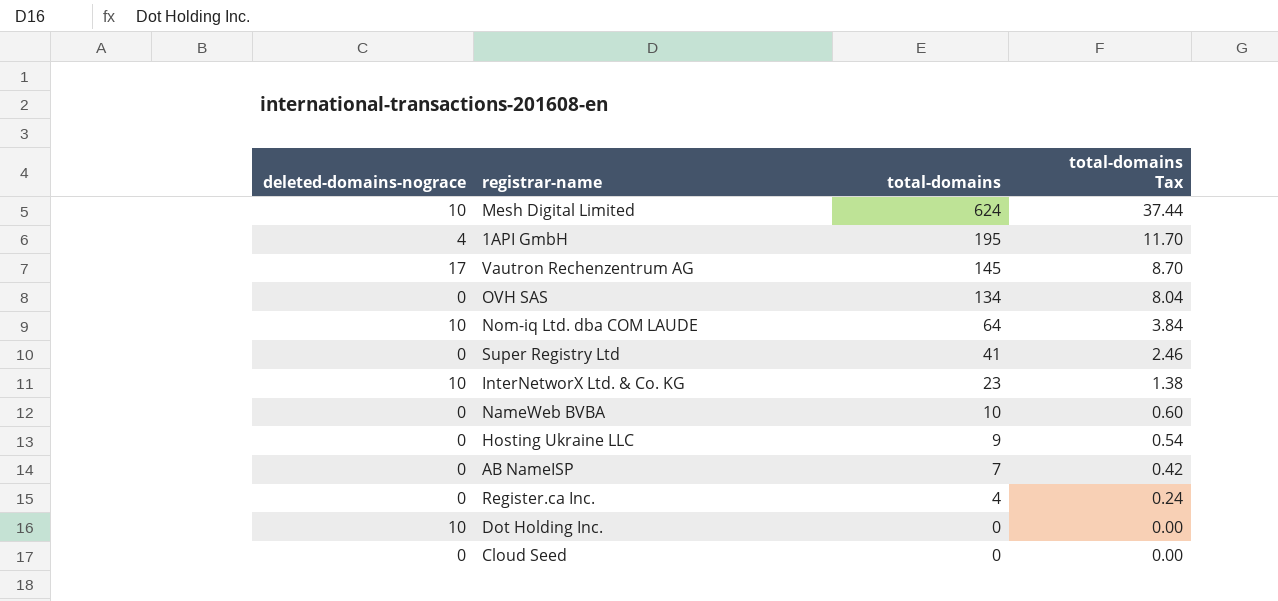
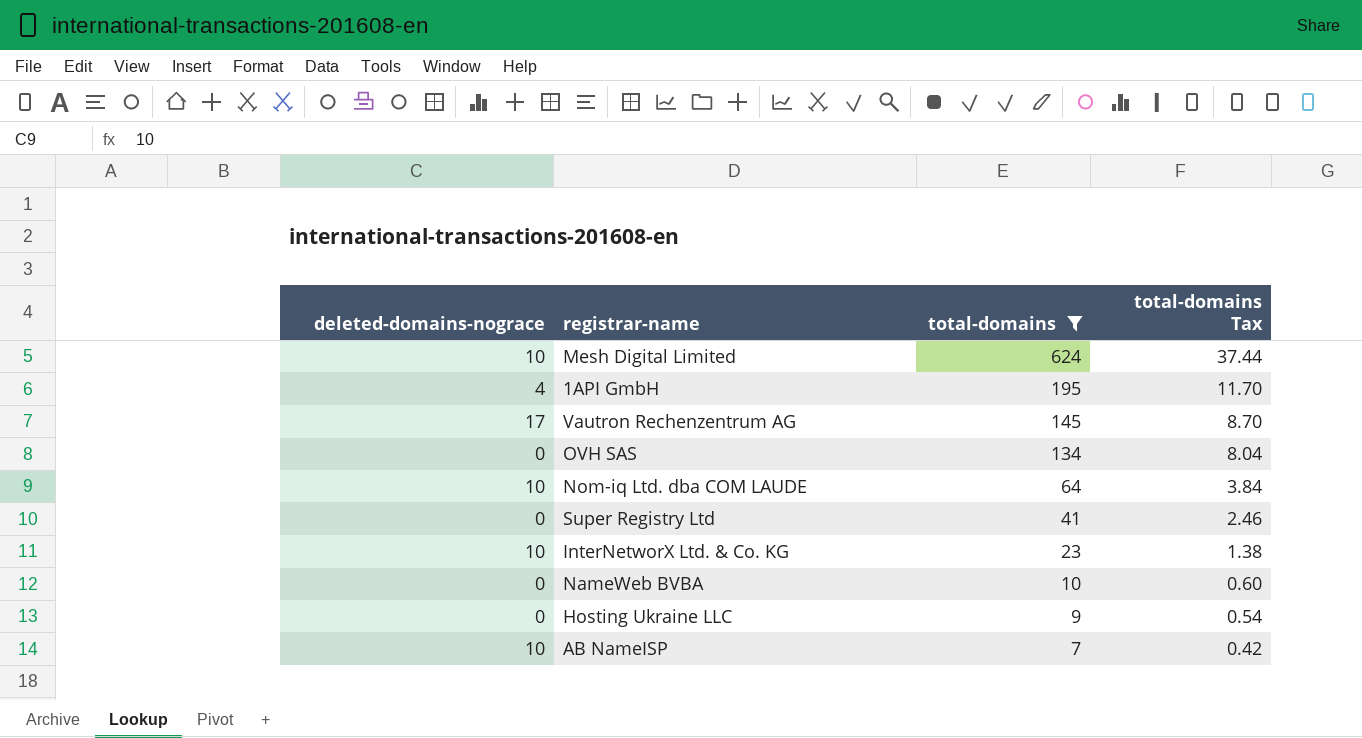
filter: none -> total-domains >= 7
AB NameISP | deleted-domains-nograce: 0 -> 10

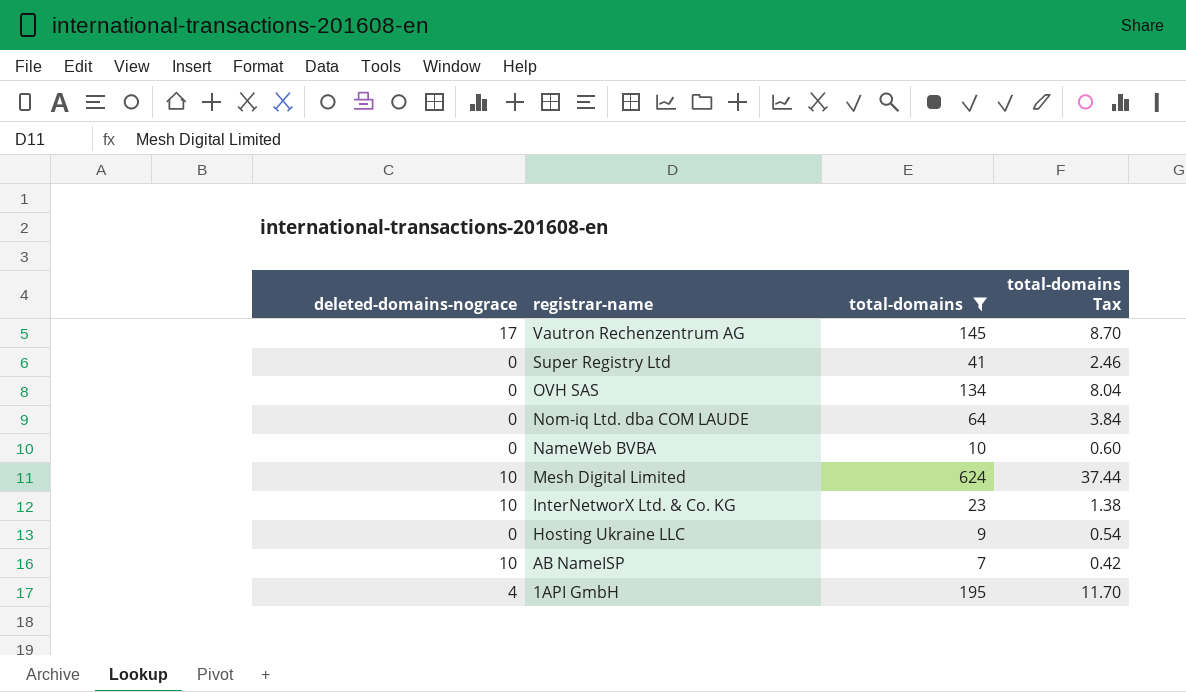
row order: total-domains descending -> registrar-name descending
Nom-iq Ltd. dba COM LAUDE | deleted-domains-nograce: 10 -> 0

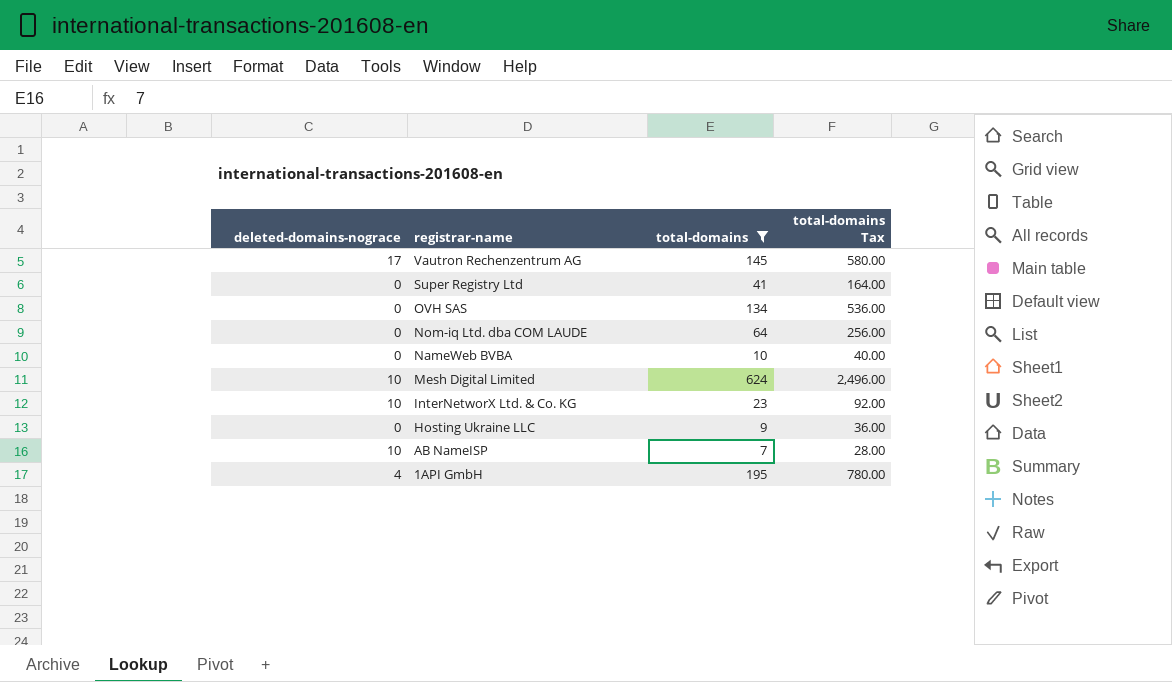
column total-domains Tax | formula: [total-domains] * 0.06 -> [total-domains] * 4

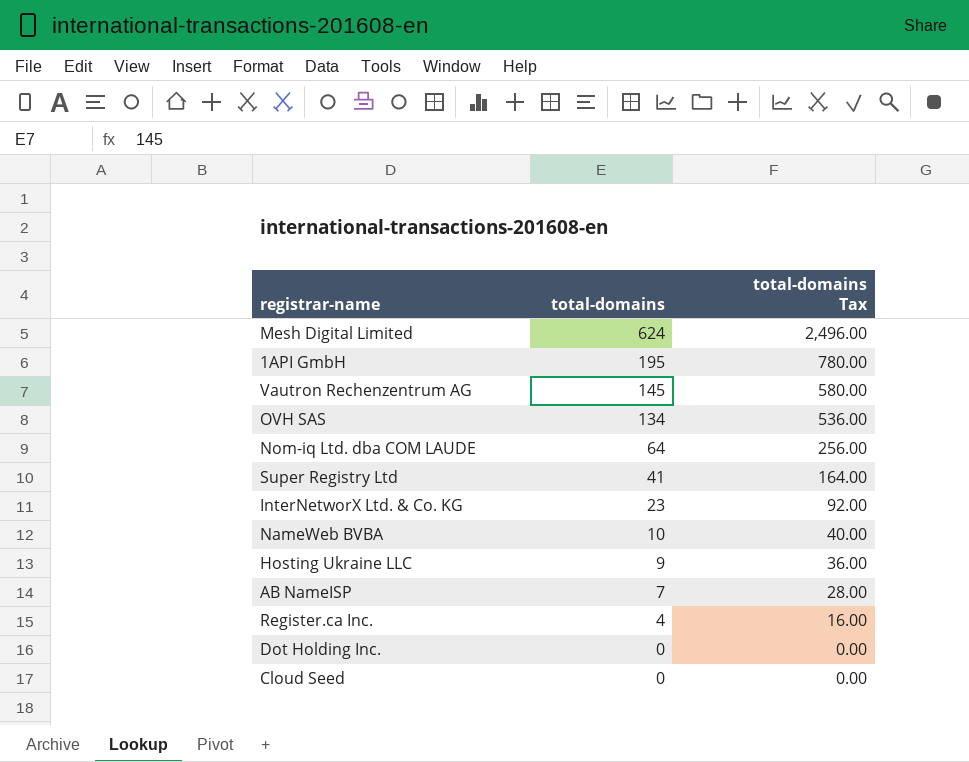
filter: total-domains >= 7 -> none
row order: registrar-name descending -> total-domains descending
column deleted-domains-nograce | position: 1 -> none

